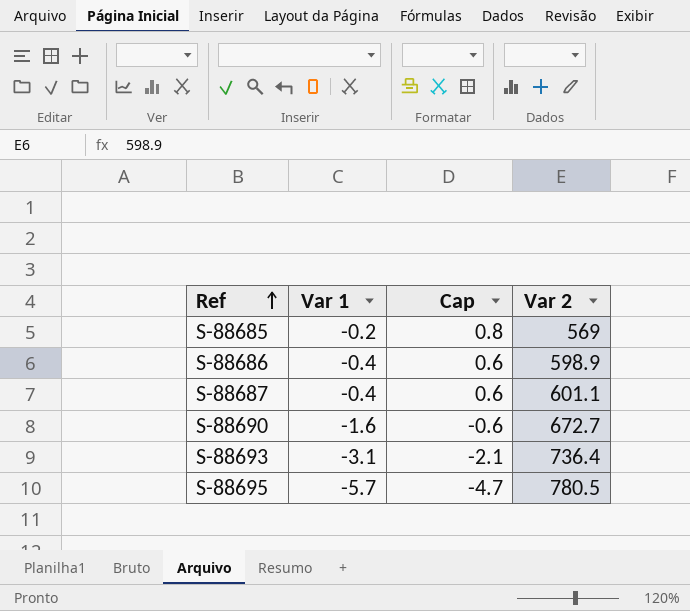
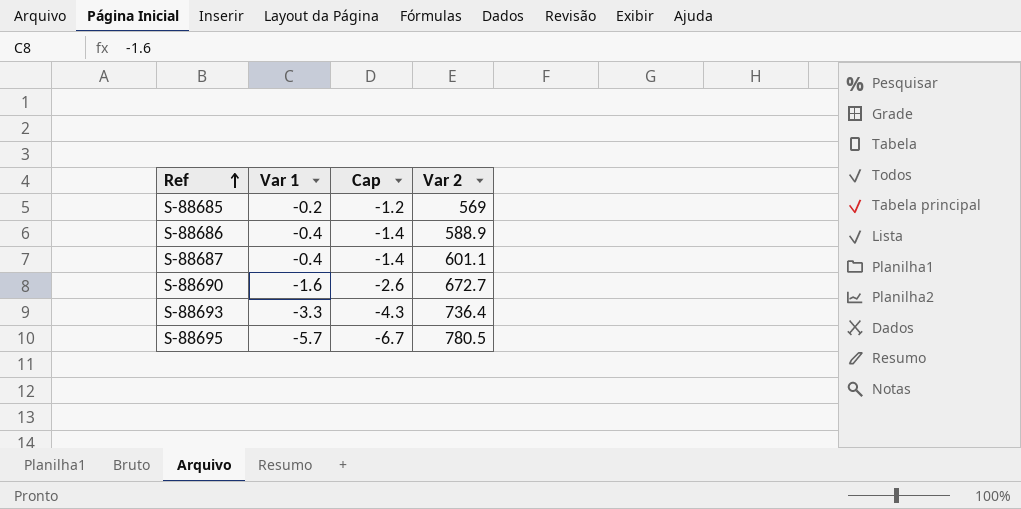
column Cap | formula: [Var 1] + 1 -> [Var 1] - 1
S-88686 | Var 2: 598.9 -> 588.9
S-88693 | Var 1: -3.1 -> -3.3

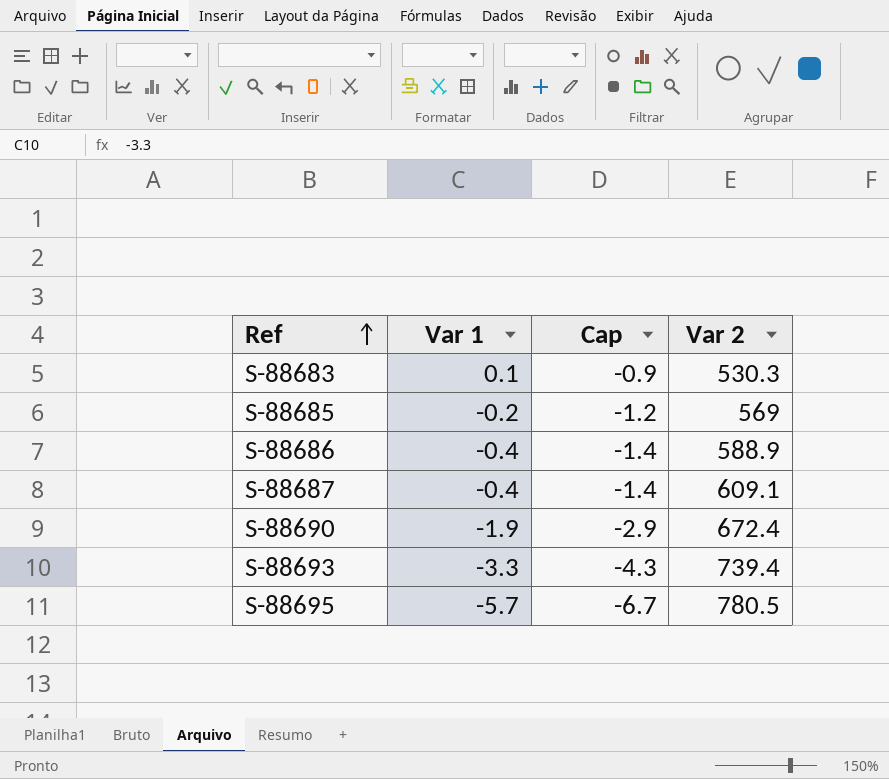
row S-88683: none -> 0.1 | -0.9 | 530.3
S-88687 | Var 2: 601.1 -> 609.1
S-88690 | Var 1: -1.6 -> -1.9
S-88690 | Cap: -2.6 -> -2.9
S-88690 | Var 2: 672.7 -> 672.4
S-88693 | Var 2: 736.4 -> 739.4

